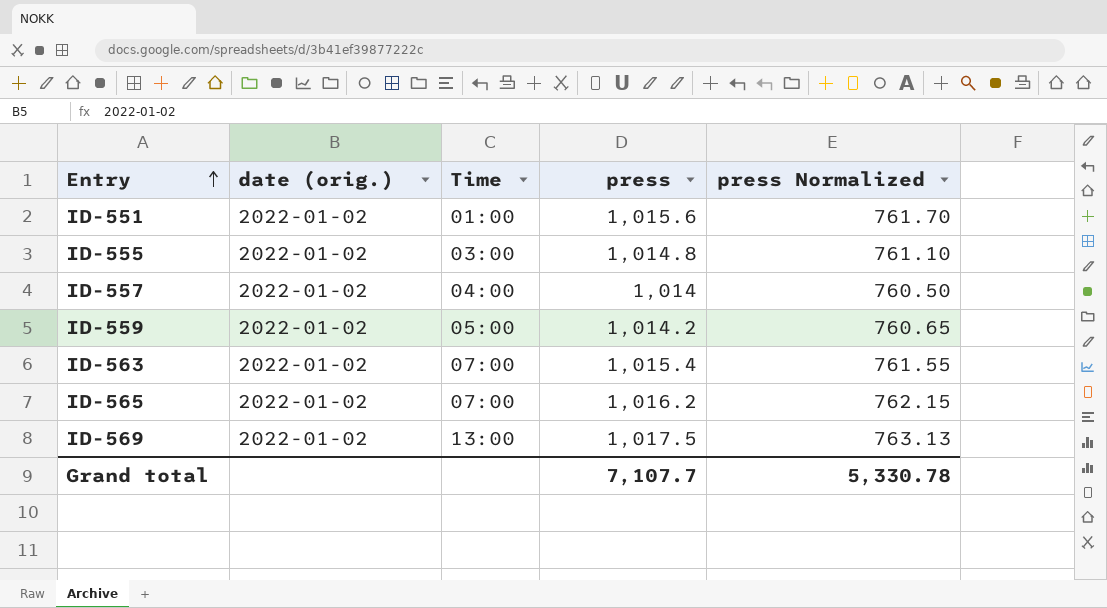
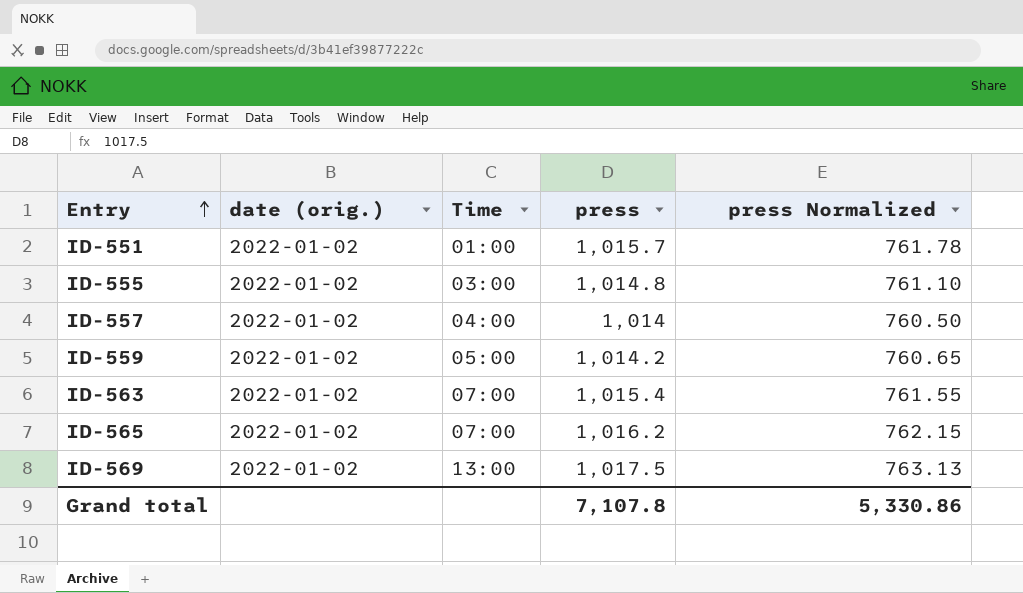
ID-551 | press: 1,015.6 -> 1,015.7
ID-551 | press Normalized: 761.70 -> 761.78
Grand total | press: 7,107.7 -> 7,107.8
Grand total | press Normalized: 5,330.78 -> 5,330.86

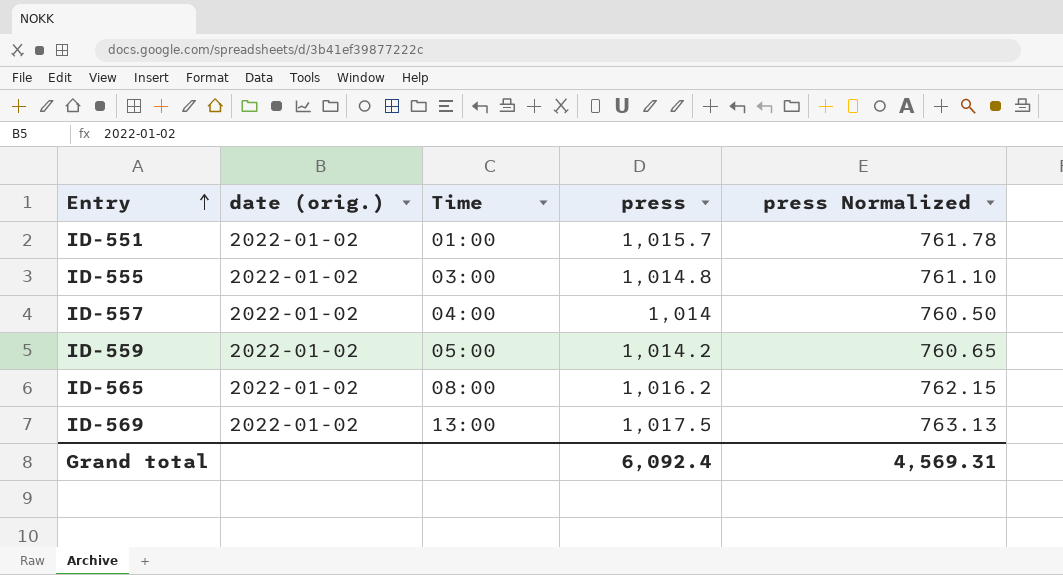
row ID-563: 2022-01-02 | 07:00 | 1,015.4 | 761.55 -> none
ID-565 | Time: 07:00 -> 08:00
Grand total | press: 7,107.8 -> 6,092.4
Grand total | press Normalized: 5,330.86 -> 4,569.31

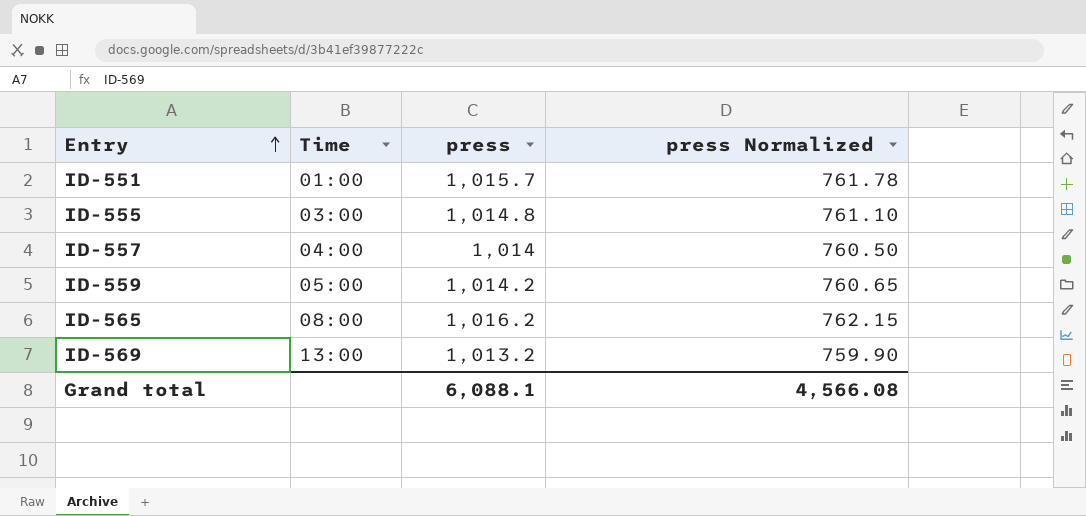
column date (orig.) | position: 2 -> none
ID-569 | press: 1,017.5 -> 1,013.2
ID-569 | press Normalized: 763.13 -> 759.90
Grand total | press: 6,092.4 -> 6,088.1
Grand total | press Normalized: 4,569.31 -> 4,566.08

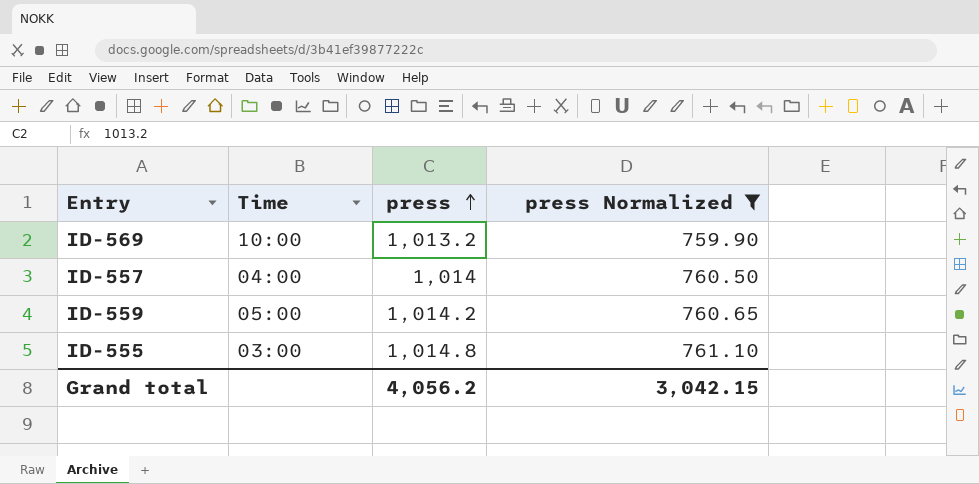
filter: none -> press Normalized <= 761.10
row order: Entry ascending -> press ascending
ID-569 | Time: 13:00 -> 10:00
Grand total | press: 6,088.1 -> 4,056.2
Grand total | press Normalized: 4,566.08 -> 3,042.15

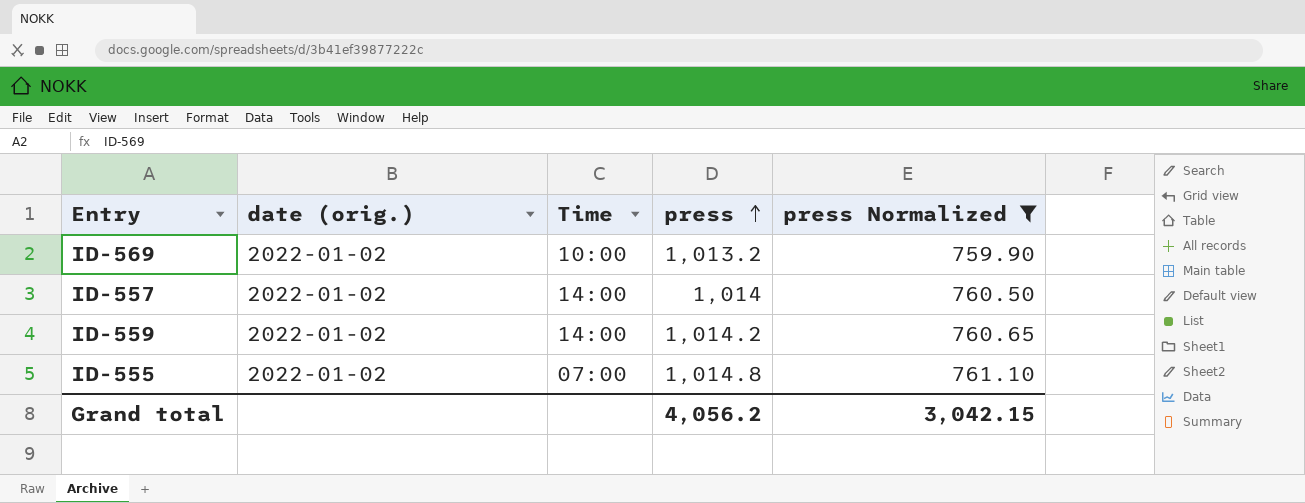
column date (orig.) | position: none -> 2
ID-557 | Time: 04:00 -> 14:00
ID-559 | Time: 05:00 -> 14:00
ID-555 | Time: 03:00 -> 07:00

